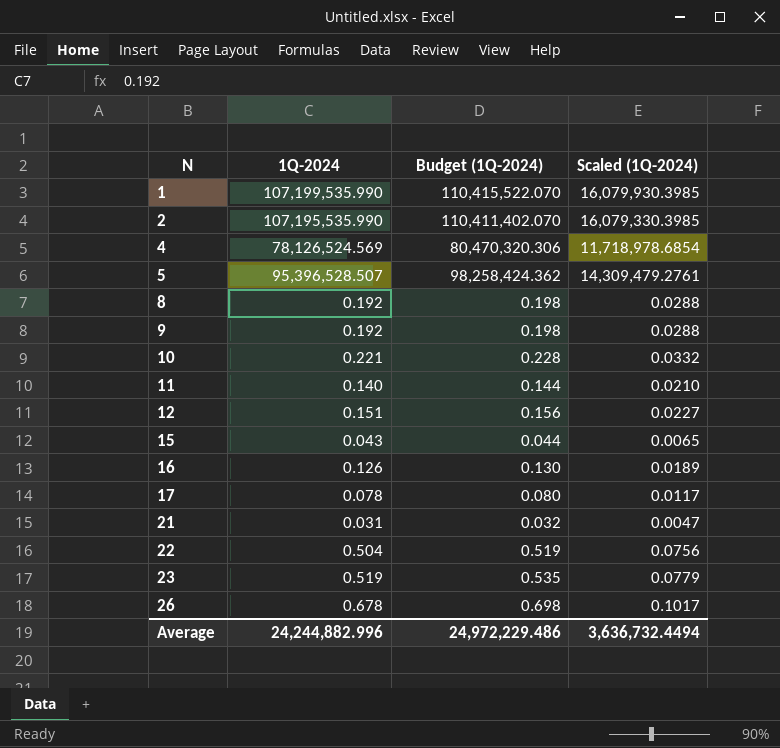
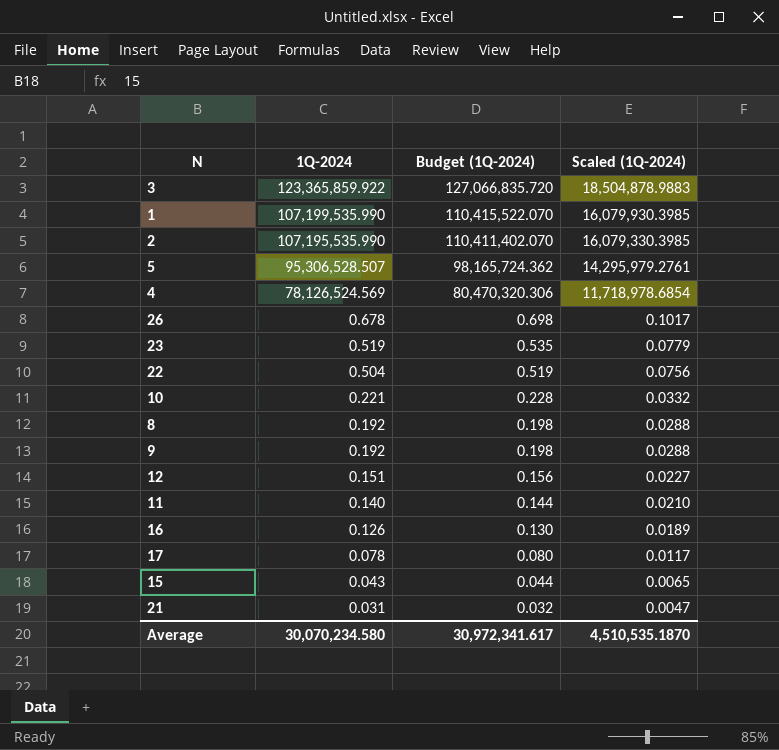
row order: N ascending -> 1Q-2024 descending
row 3: none -> 123,365,859.922 | 127,066,835.720 | 18,504,878.9883
5 | 1Q-2024: 95,396,528.507 -> 95,306,528.507
5 | Budget (1Q-2024): 98,258,424.362 -> 98,165,724.362
5 | Scaled (1Q-2024): 14,309,479.2761 -> 14,295,979.2761
Average | 1Q-2024: 24,244,882.996 -> 30,070,234.580
Average | Budget (1Q-2024): 24,972,229.486 -> 30,972,341.617
Average | Scaled (1Q-2024): 3,636,732.4494 -> 4,510,535.1870

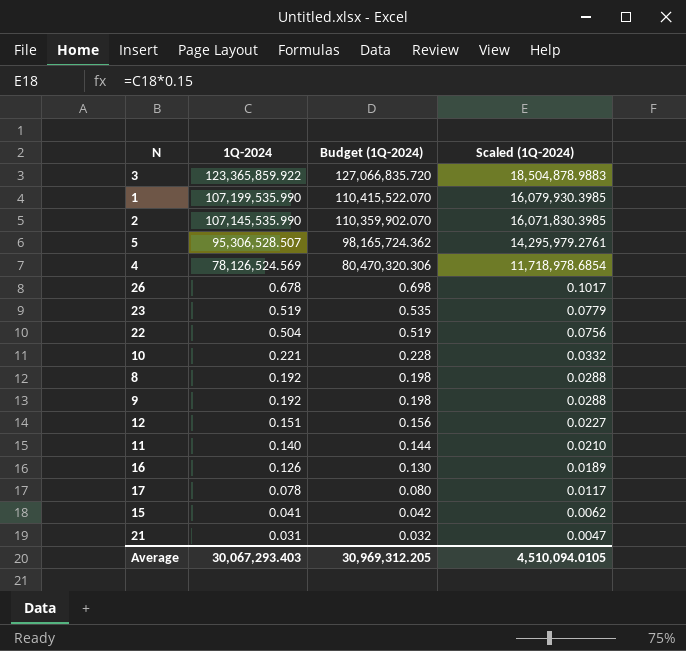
2 | 1Q-2024: 107,195,535.990 -> 107,145,535.990
2 | Budget (1Q-2024): 110,411,402.070 -> 110,359,902.070
2 | Scaled (1Q-2024): 16,079,330.3985 -> 16,071,830.3985
15 | 1Q-2024: 0.043 -> 0.041
15 | Budget (1Q-2024): 0.044 -> 0.042
15 | Scaled (1Q-2024): 0.0065 -> 0.0062
Average | 1Q-2024: 30,070,234.580 -> 30,067,293.403
Average | Budget (1Q-2024): 30,972,341.617 -> 30,969,312.205
Average | Scaled (1Q-2024): 4,510,535.1870 -> 4,510,094.0105

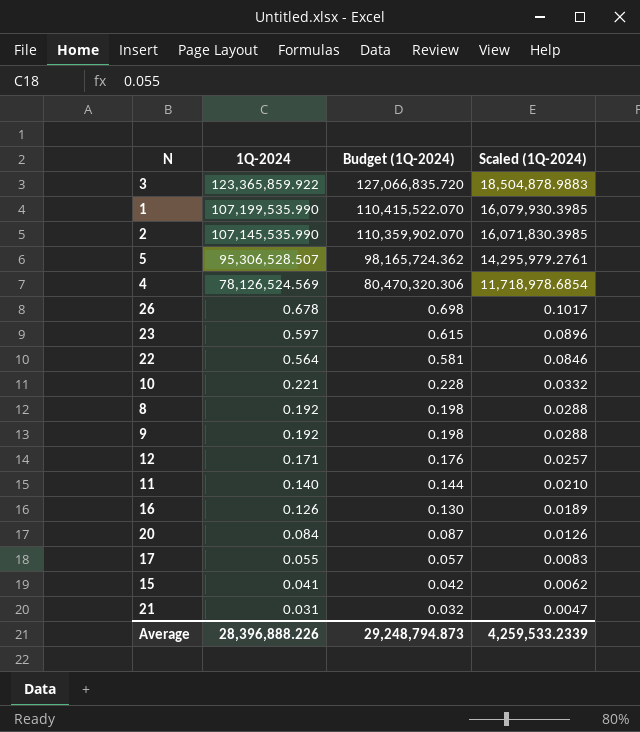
23 | 1Q-2024: 0.519 -> 0.597
23 | Budget (1Q-2024): 0.535 -> 0.615
23 | Scaled (1Q-2024): 0.0779 -> 0.0896
22 | 1Q-2024: 0.504 -> 0.564
22 | Budget (1Q-2024): 0.519 -> 0.581
22 | Scaled (1Q-2024): 0.0756 -> 0.0846
12 | 1Q-2024: 0.151 -> 0.171
12 | Budget (1Q-2024): 0.156 -> 0.176
12 | Scaled (1Q-2024): 0.0227 -> 0.0257
row 20: none -> 0.084 | 0.087 | 0.0126
17 | 1Q-2024: 0.078 -> 0.055
17 | Budget (1Q-2024): 0.080 -> 0.057
17 | Scaled (1Q-2024): 0.0117 -> 0.0083
Average | 1Q-2024: 30,067,293.403 -> 28,396,888.226
Average | Budget (1Q-2024): 30,969,312.205 -> 29,248,794.873
Average | Scaled (1Q-2024): 4,510,094.0105 -> 4,259,533.2339

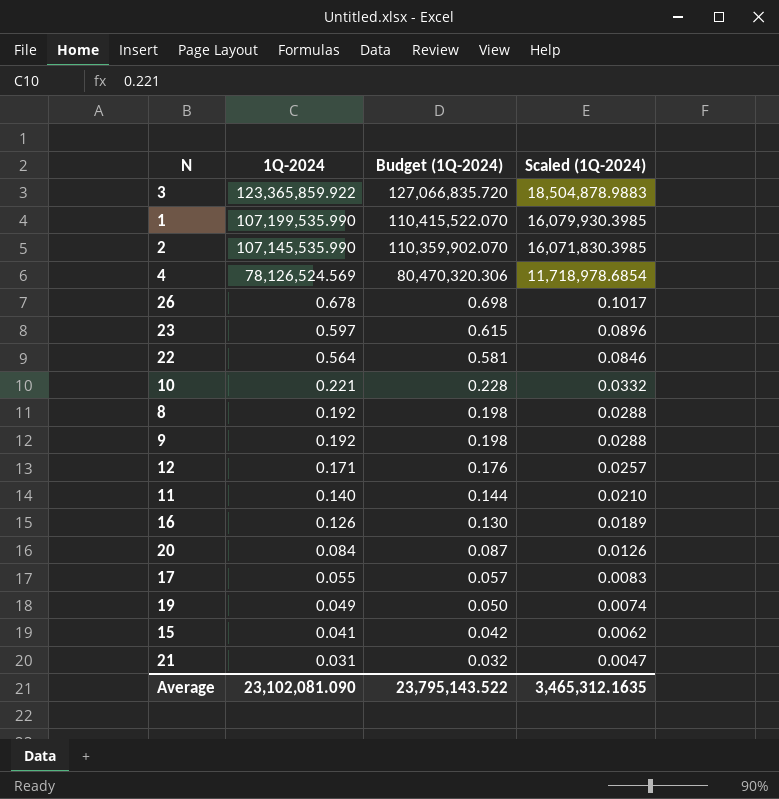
row 5: 95,306,528.507 | 98,165,724.362 | 14,295,979.2761 -> none
row 19: none -> 0.049 | 0.050 | 0.0074
Average | 1Q-2024: 28,396,888.226 -> 23,102,081.090
Average | Budget (1Q-2024): 29,248,794.873 -> 23,795,143.522
Average | Scaled (1Q-2024): 4,259,533.2339 -> 3,465,312.1635

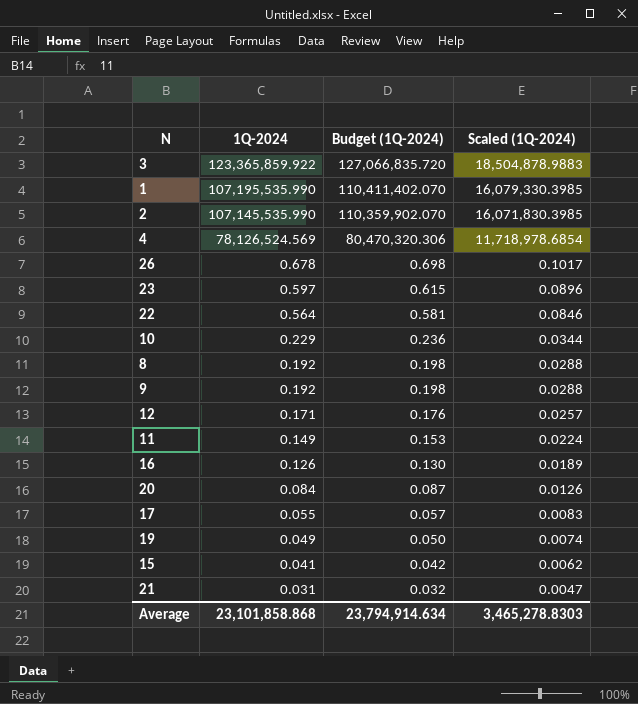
1 | 1Q-2024: 107,199,535.990 -> 107,195,535.990
1 | Budget (1Q-2024): 110,415,522.070 -> 110,411,402.070
1 | Scaled (1Q-2024): 16,079,930.3985 -> 16,079,330.3985
10 | 1Q-2024: 0.221 -> 0.229
10 | Budget (1Q-2024): 0.228 -> 0.236
10 | Scaled (1Q-2024): 0.0332 -> 0.0344
11 | 1Q-2024: 0.140 -> 0.149
11 | Budget (1Q-2024): 0.144 -> 0.153
11 | Scaled (1Q-2024): 0.0210 -> 0.0224
Average | 1Q-2024: 23,102,081.090 -> 23,101,858.868
Average | Budget (1Q-2024): 23,795,143.522 -> 23,794,914.634
Average | Scaled (1Q-2024): 3,465,312.1635 -> 3,465,278.8303

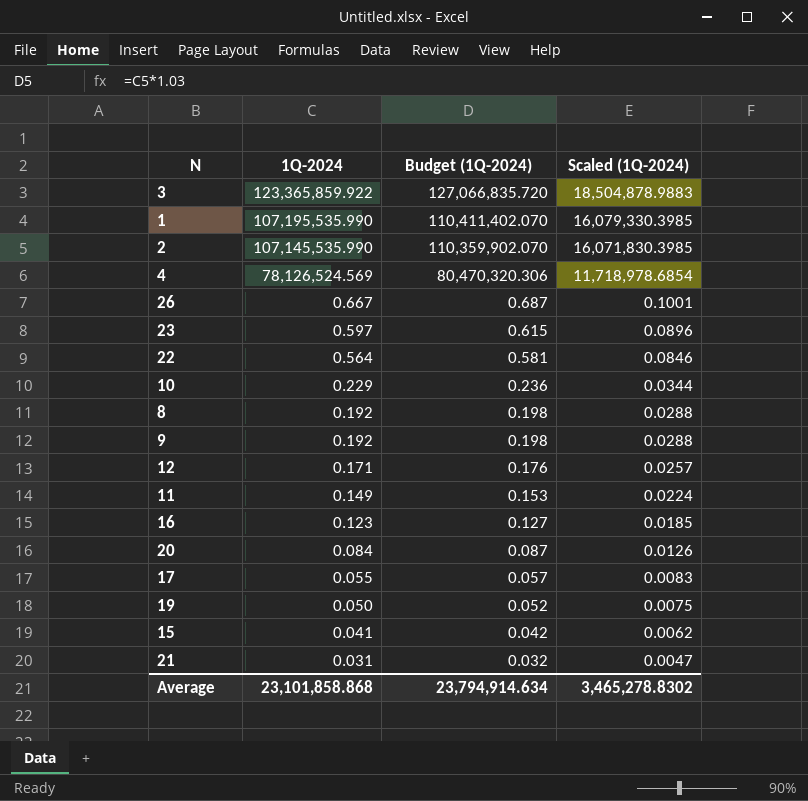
26 | 1Q-2024: 0.678 -> 0.667
26 | Budget (1Q-2024): 0.698 -> 0.687
26 | Scaled (1Q-2024): 0.1017 -> 0.1001
16 | 1Q-2024: 0.126 -> 0.123
16 | Budget (1Q-2024): 0.130 -> 0.127
16 | Scaled (1Q-2024): 0.0189 -> 0.0185
19 | 1Q-2024: 0.049 -> 0.050
19 | Budget (1Q-2024): 0.050 -> 0.052
19 | Scaled (1Q-2024): 0.0074 -> 0.0075
Average | Scaled (1Q-2024): 3,465,278.8303 -> 3,465,278.8302

